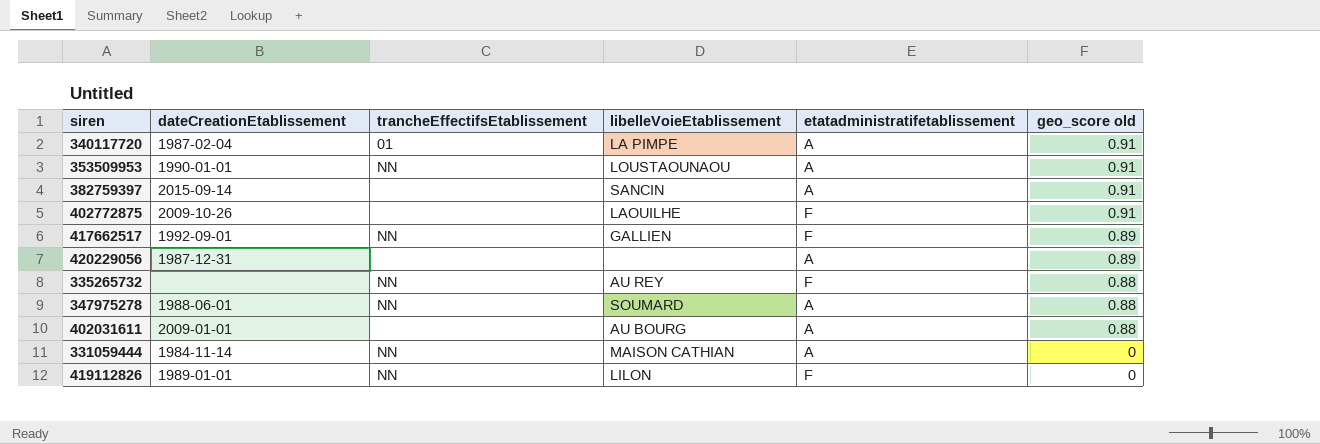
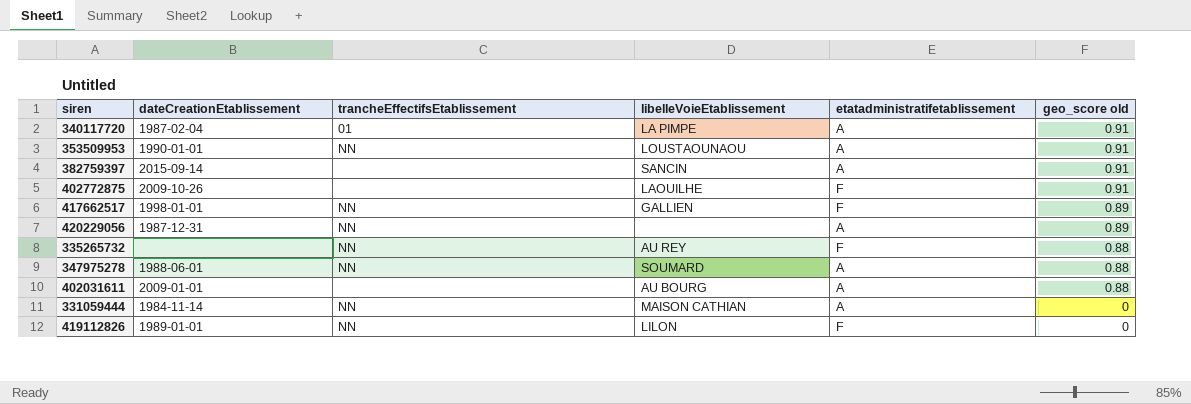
417662517 | dateCreationEtablissement: 1992-09-01 -> 1998-01-01
420229056 | trancheEffectifsEtablissement: none -> NN

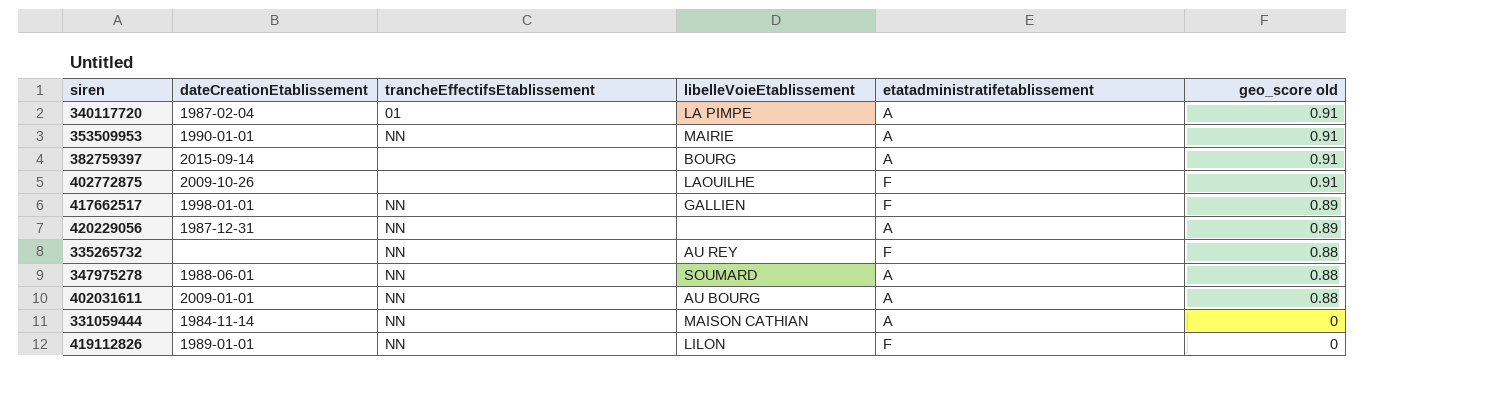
353509953 | libelleVoieEtablissement: LOUSTAOUNAOU -> MAIRIE
382759397 | libelleVoieEtablissement: SANCIN -> BOURG
402031611 | trancheEffectifsEtablissement: none -> NN

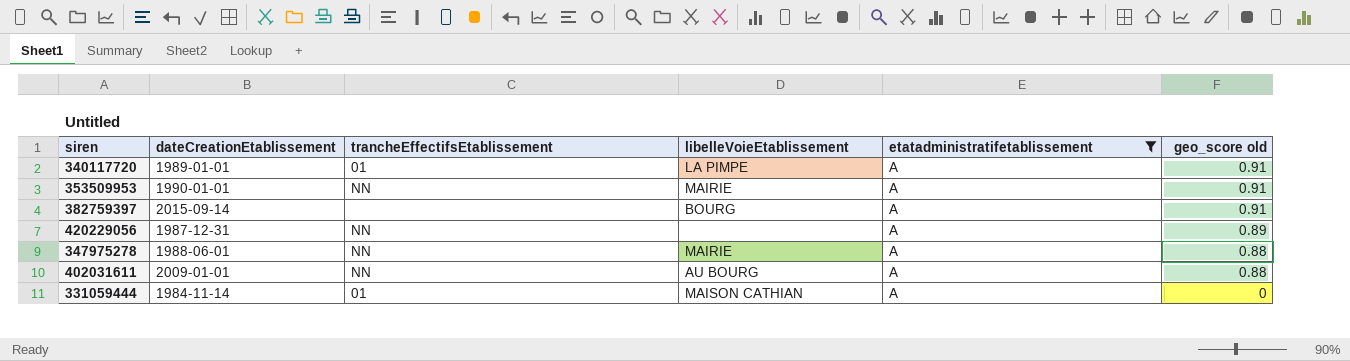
filter: none -> etatadministratifetablissement = A
340117720 | dateCreationEtablissement: 1987-02-04 -> 1989-01-01
347975278 | libelleVoieEtablissement: SOUMARD -> MAIRIE
331059444 | trancheEffectifsEtablissement: NN -> 01

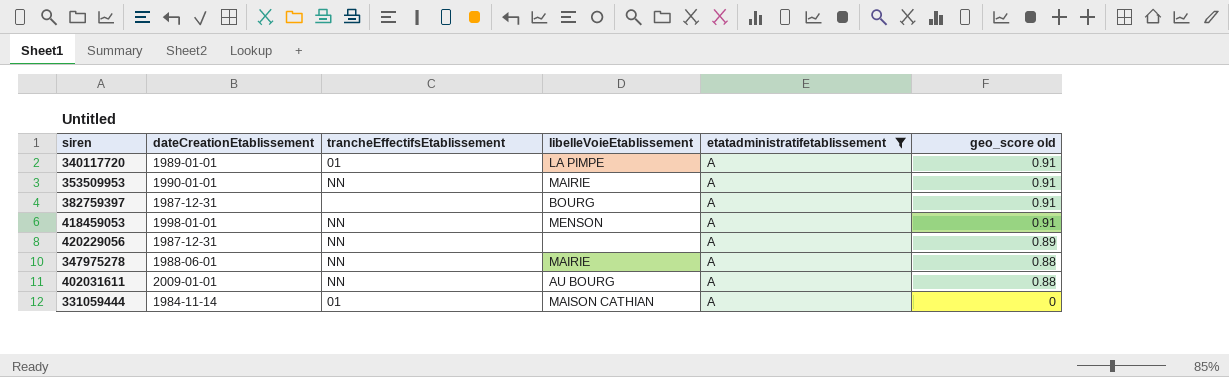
382759397 | dateCreationEtablissement: 2015-09-14 -> 1987-12-31
row 418459053: none -> 1998-01-01 | NN | MENSON | A | 0.91

